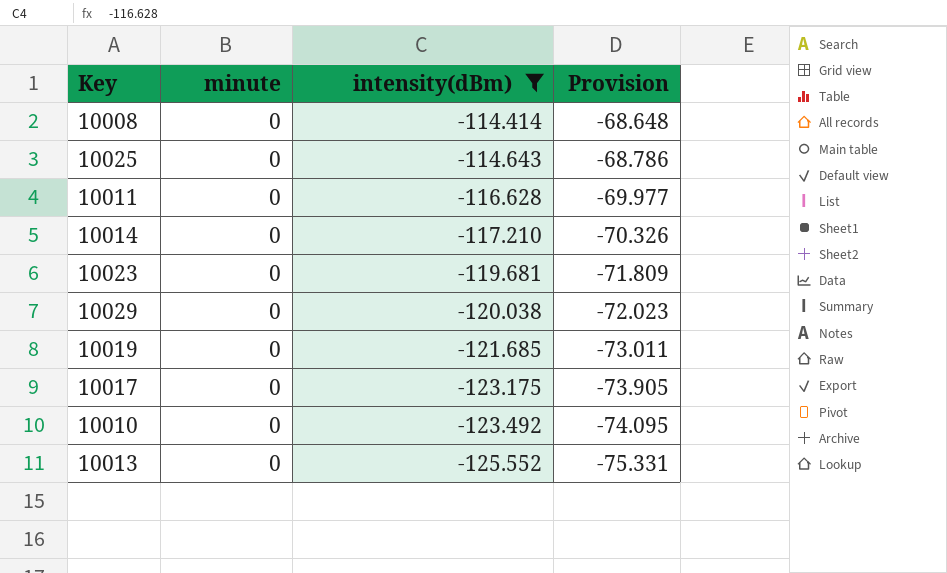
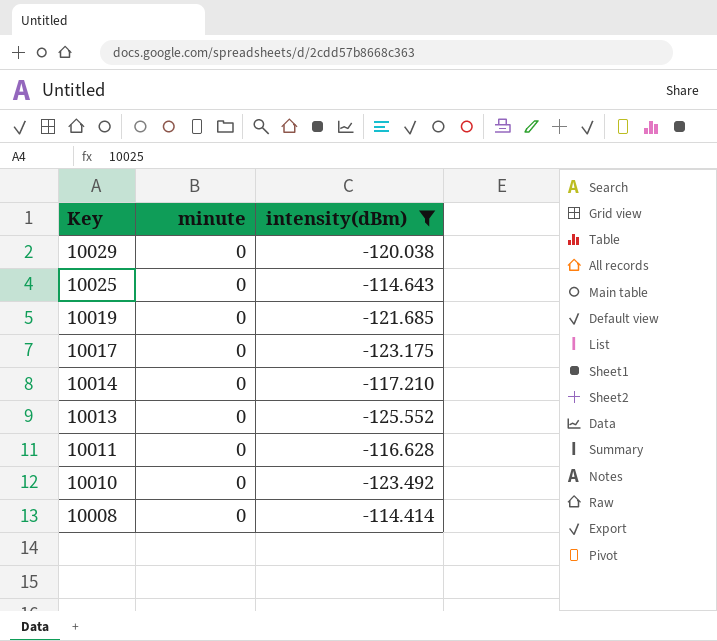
row order: intensity(dBm) descending -> Key descending
column Provision | formula: [intensity(dBm)] * 0.6 -> none
row 10023: 0 | -119.681 | -71.809 -> none

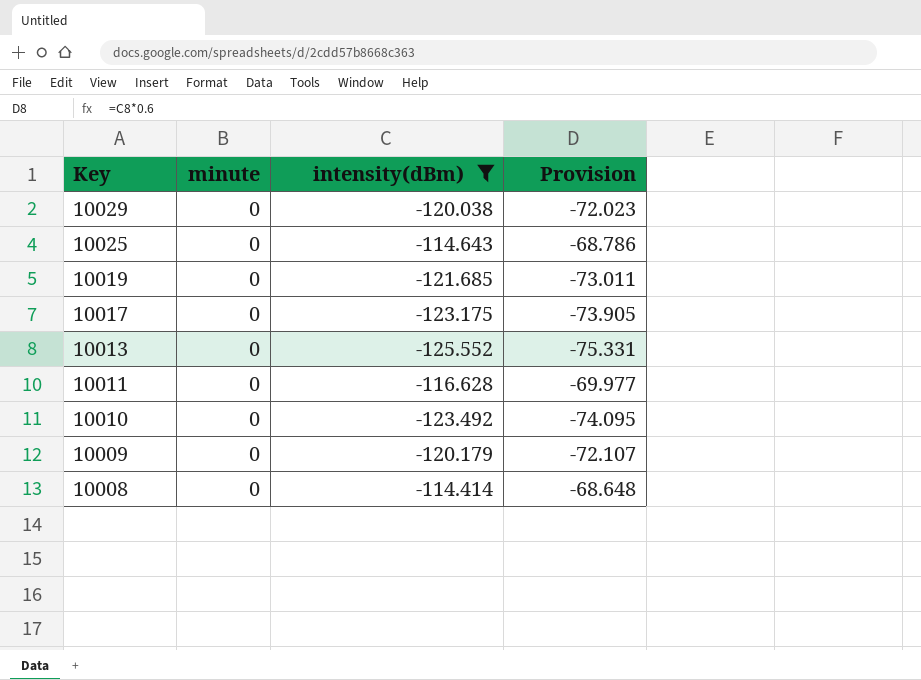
column Provision | formula: none -> [intensity(dBm)] * 0.6
row 10014: 0 | -117.210 -> none
row 10009: none -> 0 | -120.179 | -72.107

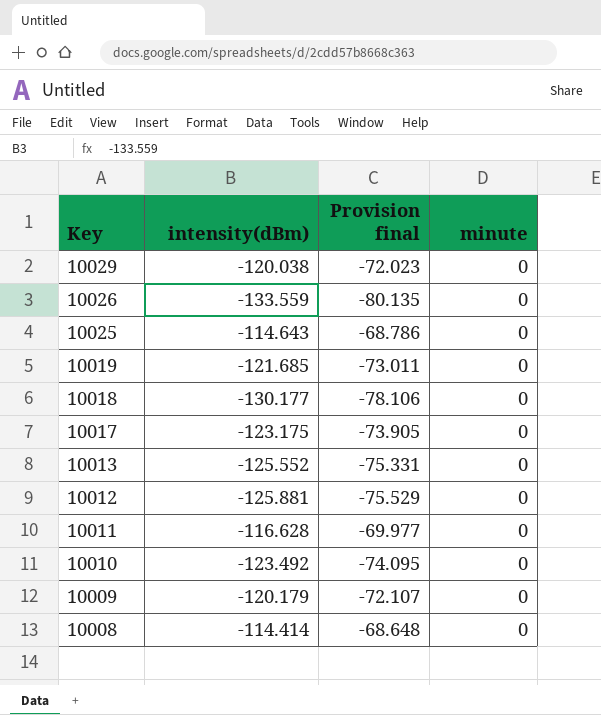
filter: intensity(dBm) >= -125.552 -> none
column name: Provision -> Provision final
column minute | position: 2 -> 4

